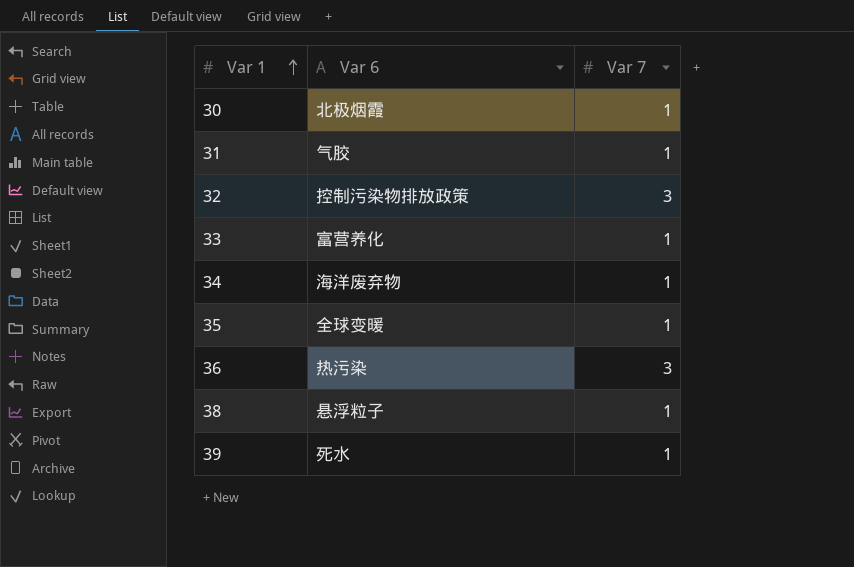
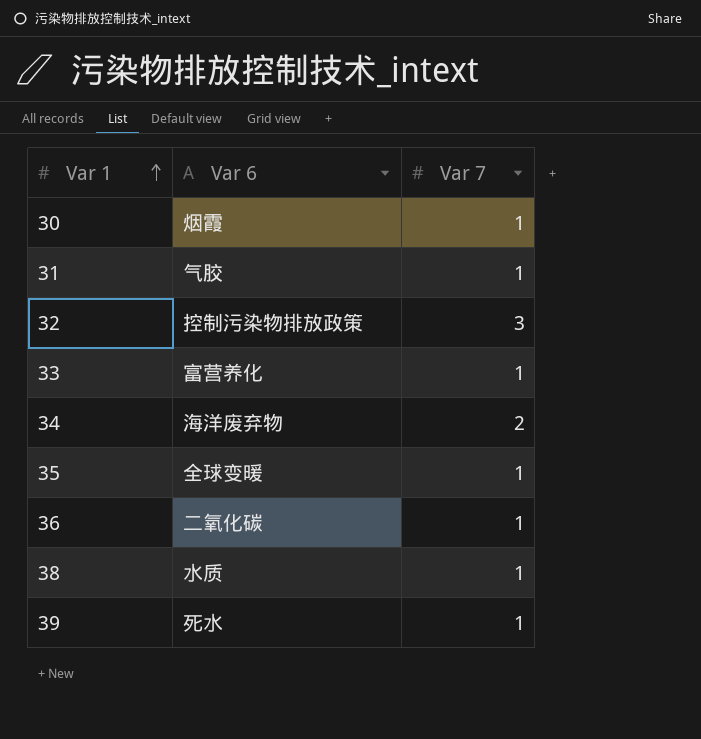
30 | Var 6: 北极烟霞 -> 烟霞
34 | Var 7: 1 -> 2
36 | Var 6: 热污染 -> 二氧化碳
36 | Var 7: 3 -> 1
38 | Var 6: 悬浮粒子 -> 水质

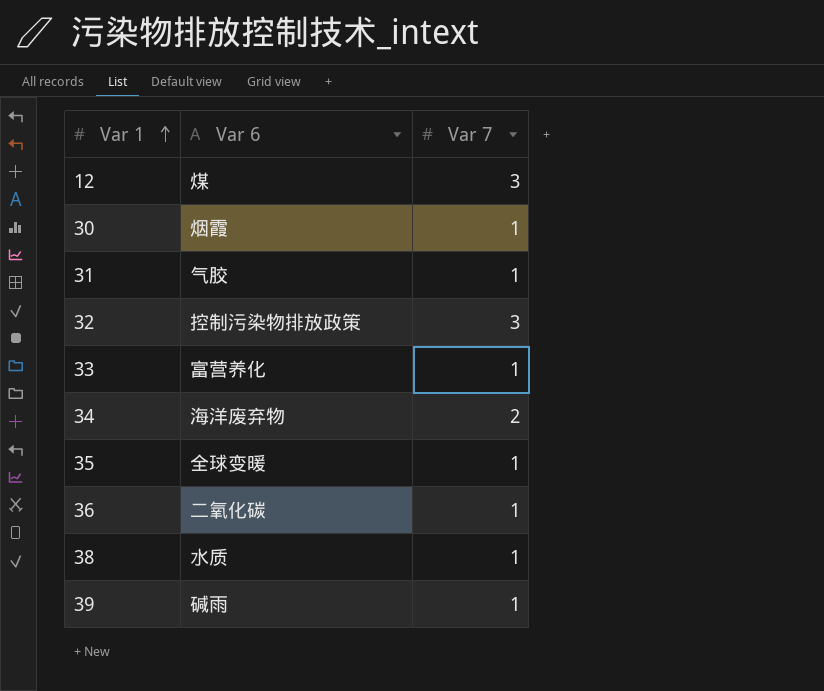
row 12: none -> 煤 | 3
39 | Var 6: 死水 -> 碱雨

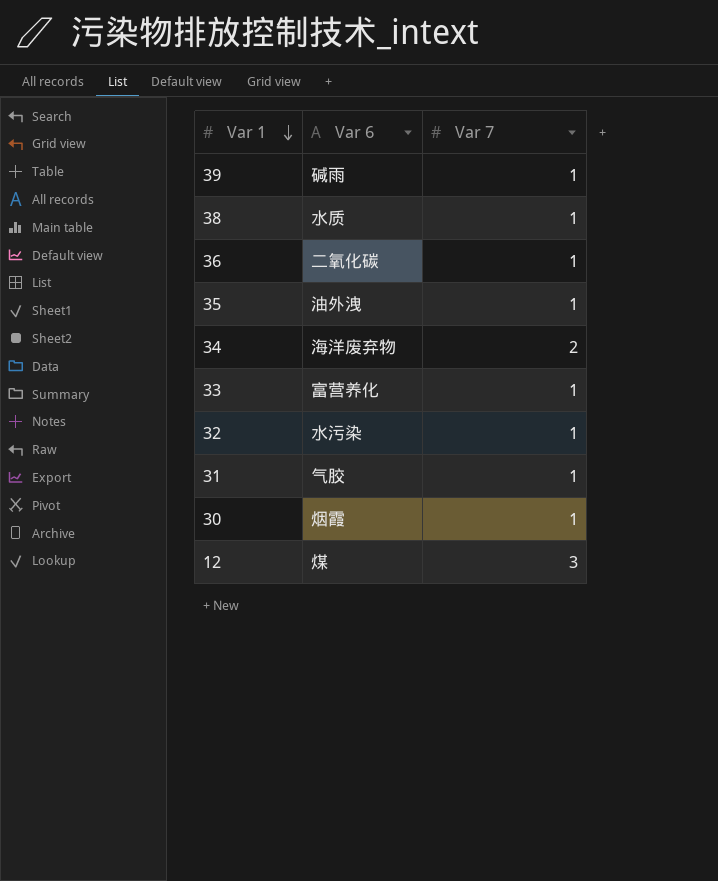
row order: Var 1 ascending -> Var 1 descending
35 | Var 6: 全球变暖 -> 油外洩
32 | Var 6: 控制污染物排放政策 -> 水污染
32 | Var 7: 3 -> 1

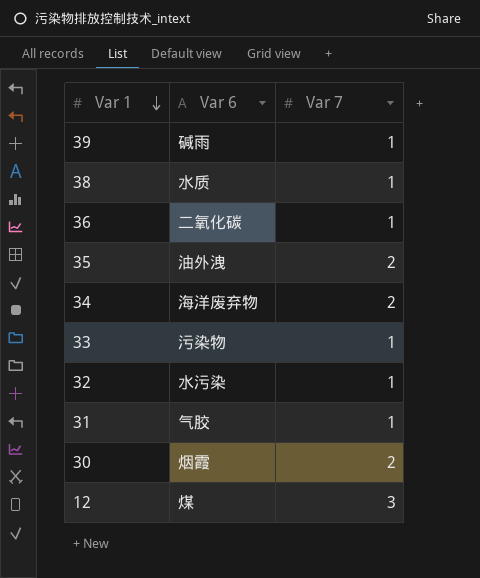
35 | Var 7: 1 -> 2
33 | Var 6: 富营养化 -> 污染物
30 | Var 7: 1 -> 2

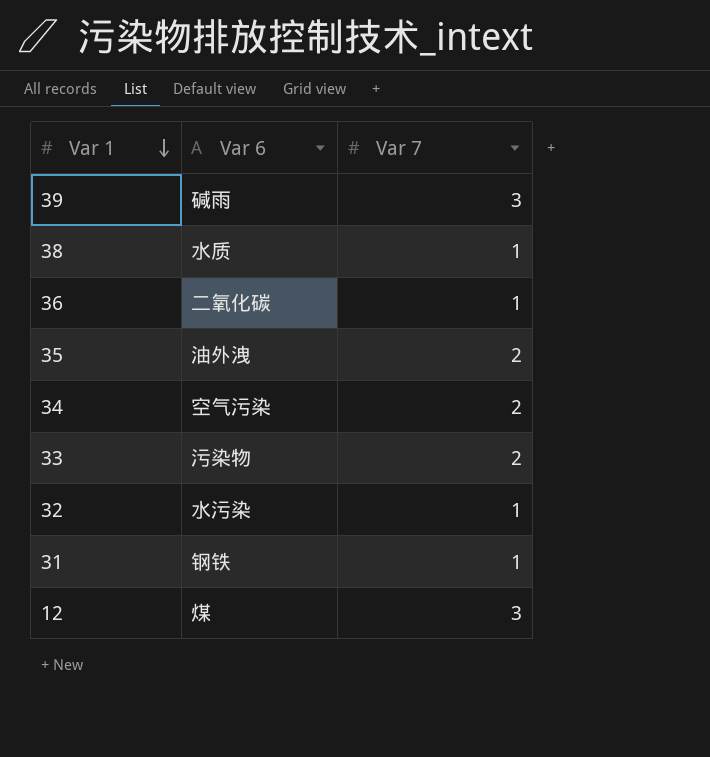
row 30: 烟霞 | 2 -> none
39 | Var 7: 1 -> 3
34 | Var 6: 海洋废弃物 -> 空气污染
33 | Var 7: 1 -> 2
31 | Var 6: 气胶 -> 钢铁

